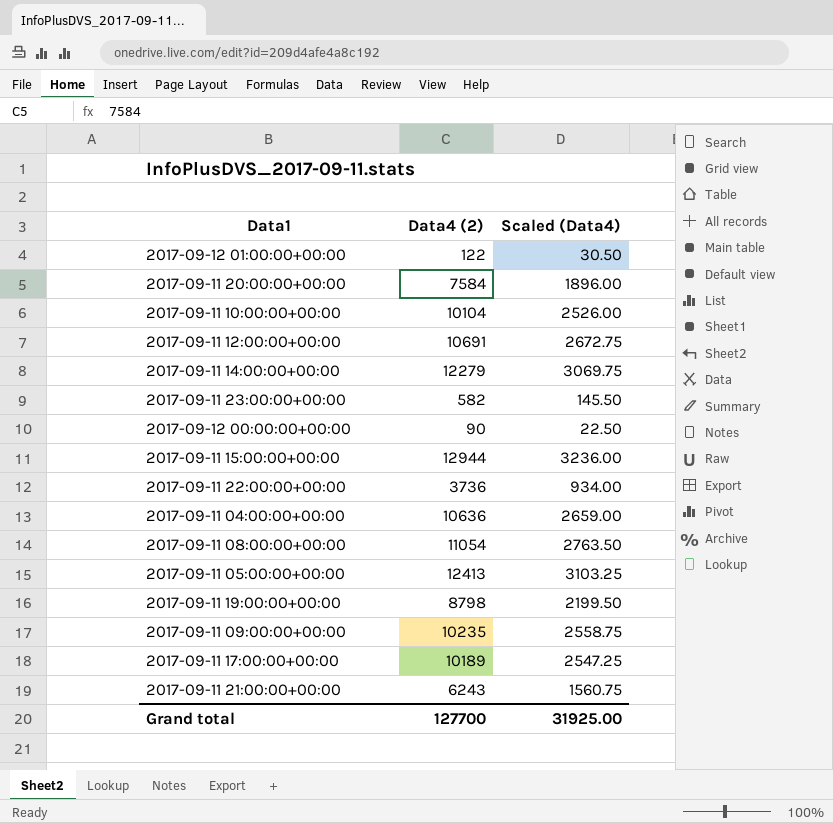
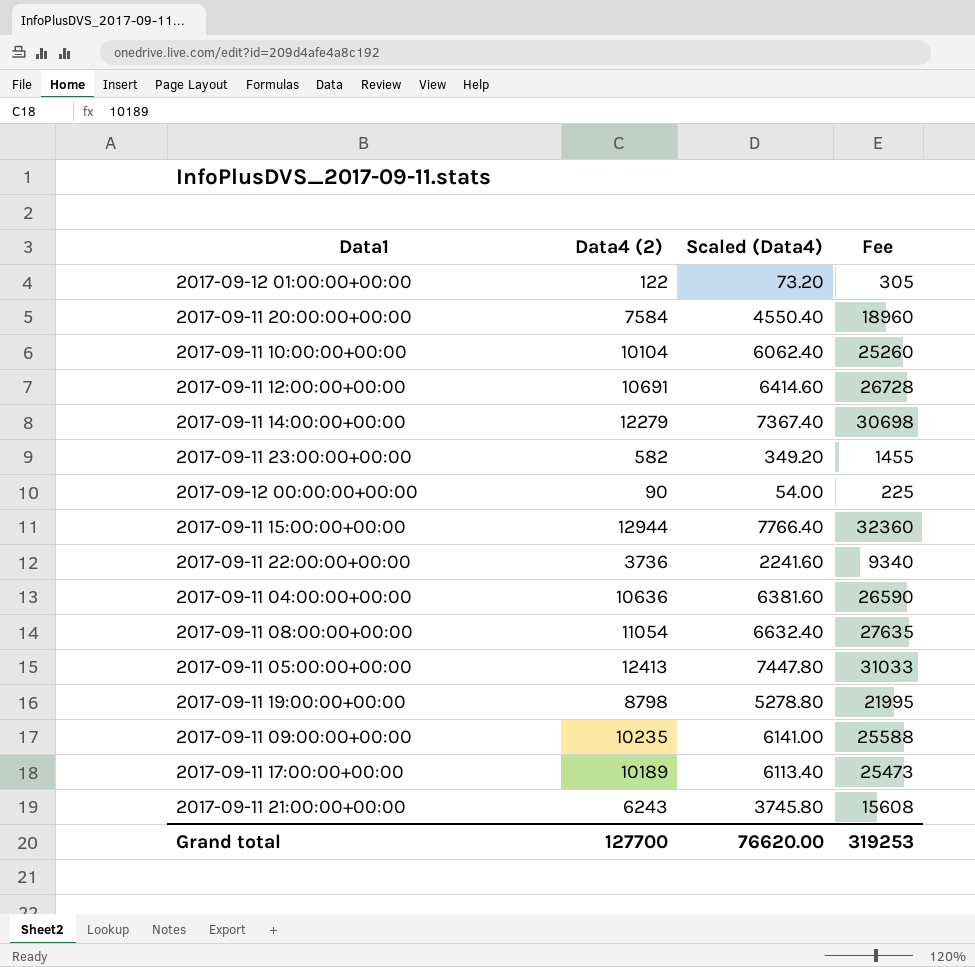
column Scaled (Data4) | formula: [Data4 (2)] * 0.25 -> [Data4 (2)] * 0.6
column Fee | formula: none -> [Data4 (2)] * 2.5
Grand total | Scaled (Data4): 31925.00 -> 76620.00

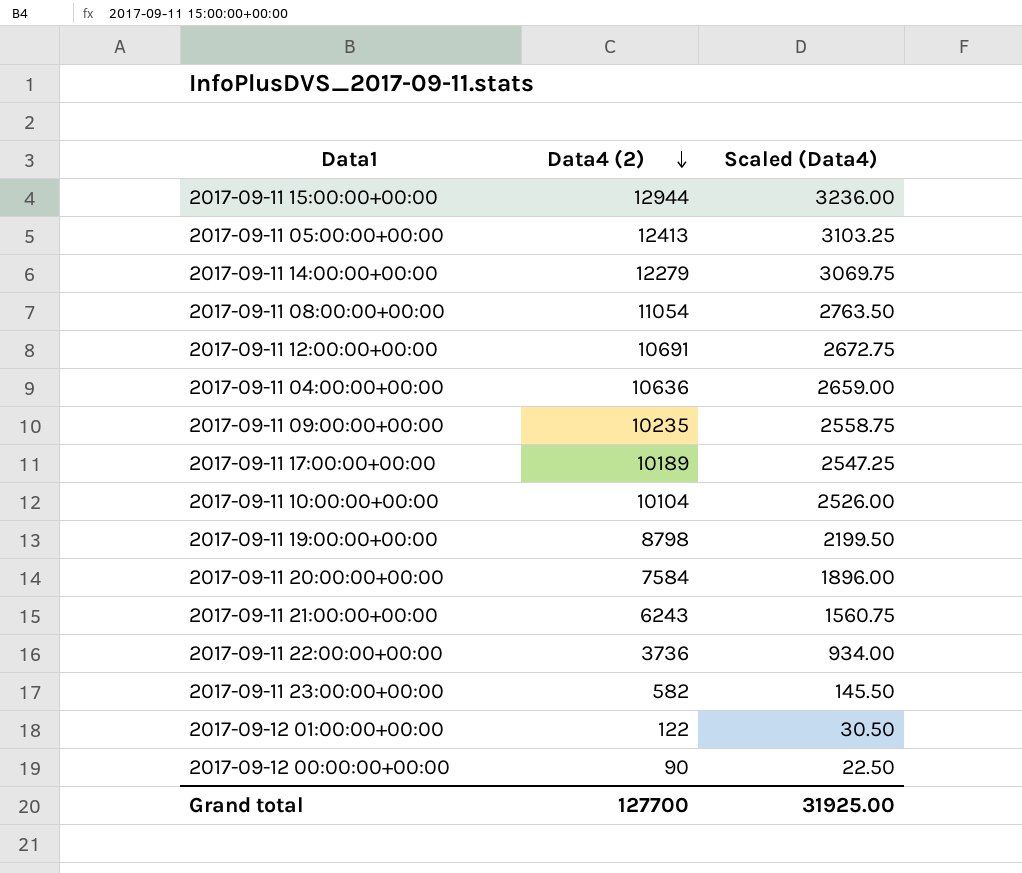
row order: none -> Data4 (2) descending
column Fee | formula: [Data4 (2)] * 2.5 -> none
column Scaled (Data4) | formula: [Data4 (2)] * 0.6 -> [Data4 (2)] * 0.25
Grand total | Scaled (Data4): 76620.00 -> 31925.00

